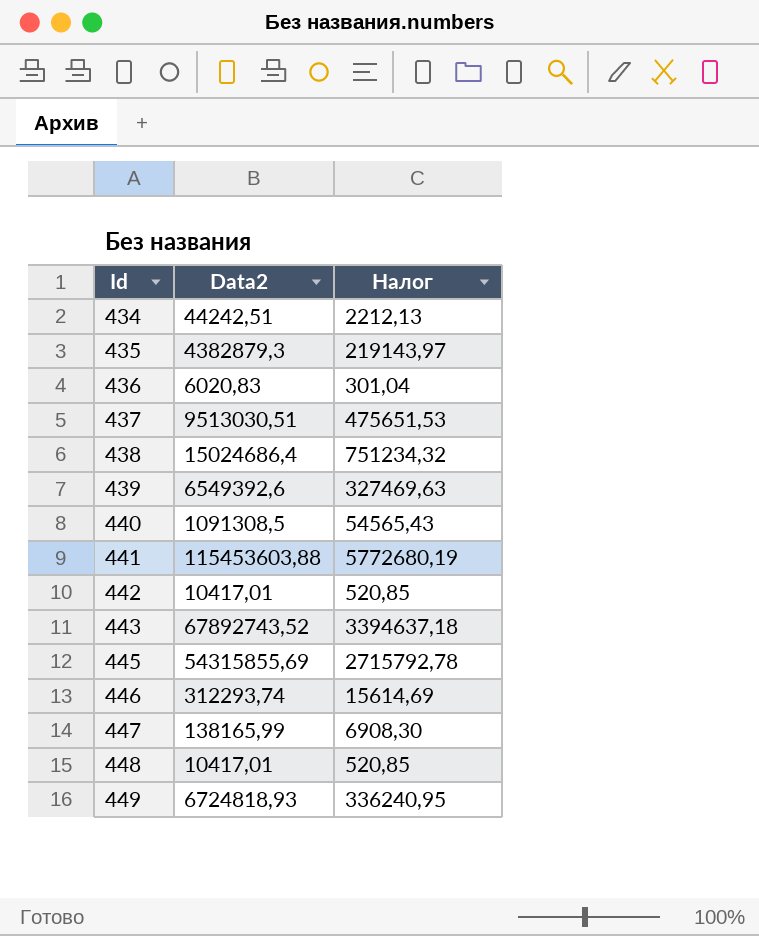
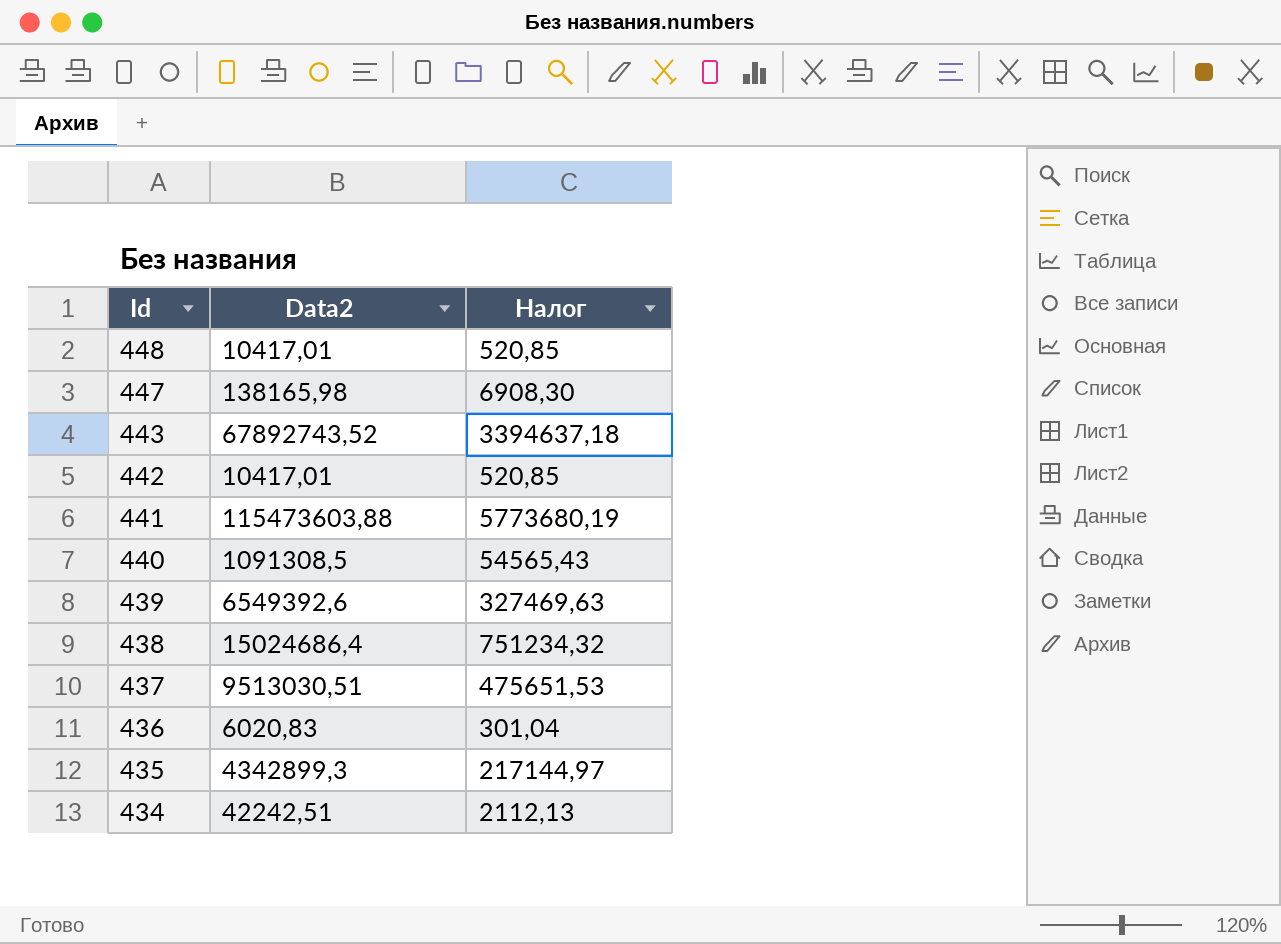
row order: Id ascending -> Id descending
row 445: 54315855,69 | 2715792,78 -> none
row 446: 312293,74 | 15614,69 -> none
row 449: 6724818,93 | 336240,95 -> none
447 | Data2: 138165,99 -> 138165,98
441 | Data2: 115453603,88 -> 115473603,88
441 | Налог: 5772680,19 -> 5773680,19
435 | Data2: 4382879,3 -> 4342899,3
435 | Налог: 219143,97 -> 217144,97
434 | Data2: 44242,51 -> 42242,51
434 | Налог: 2212,13 -> 2112,13

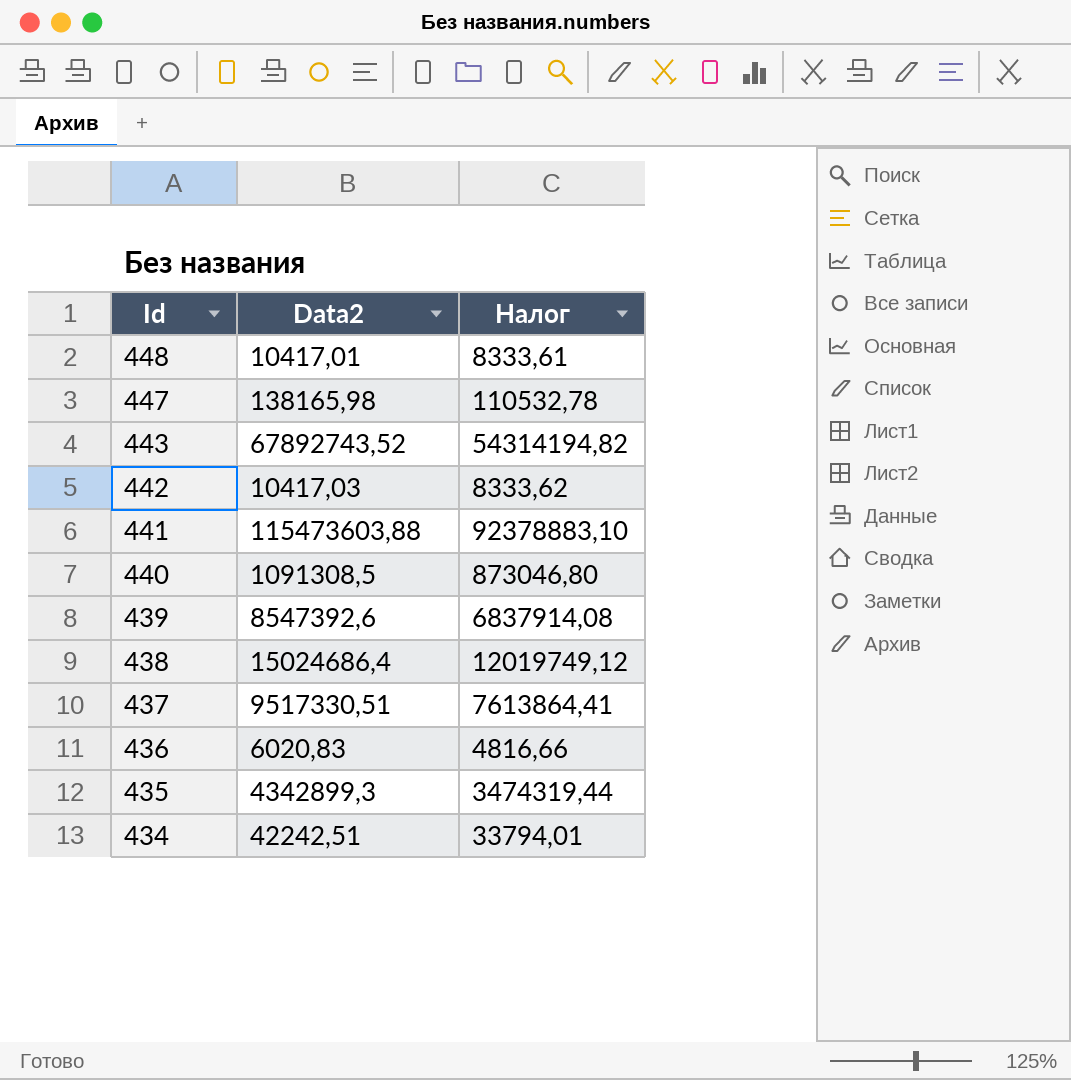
column Налог | formula: [Data2] * 0,05 -> [Data2] * 0,8
442 | Data2: 10417,01 -> 10417,03
439 | Data2: 6549392,6 -> 8547392,6
437 | Data2: 9513030,51 -> 9517330,51

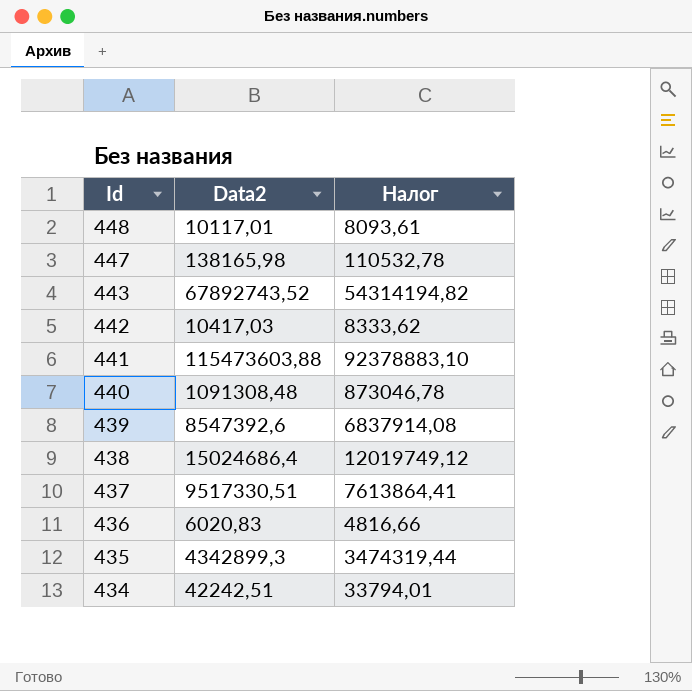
448 | Data2: 10417,01 -> 10117,01
448 | Налог: 8333,61 -> 8093,61
440 | Data2: 1091308,5 -> 1091308,48
440 | Налог: 873046,80 -> 873046,78

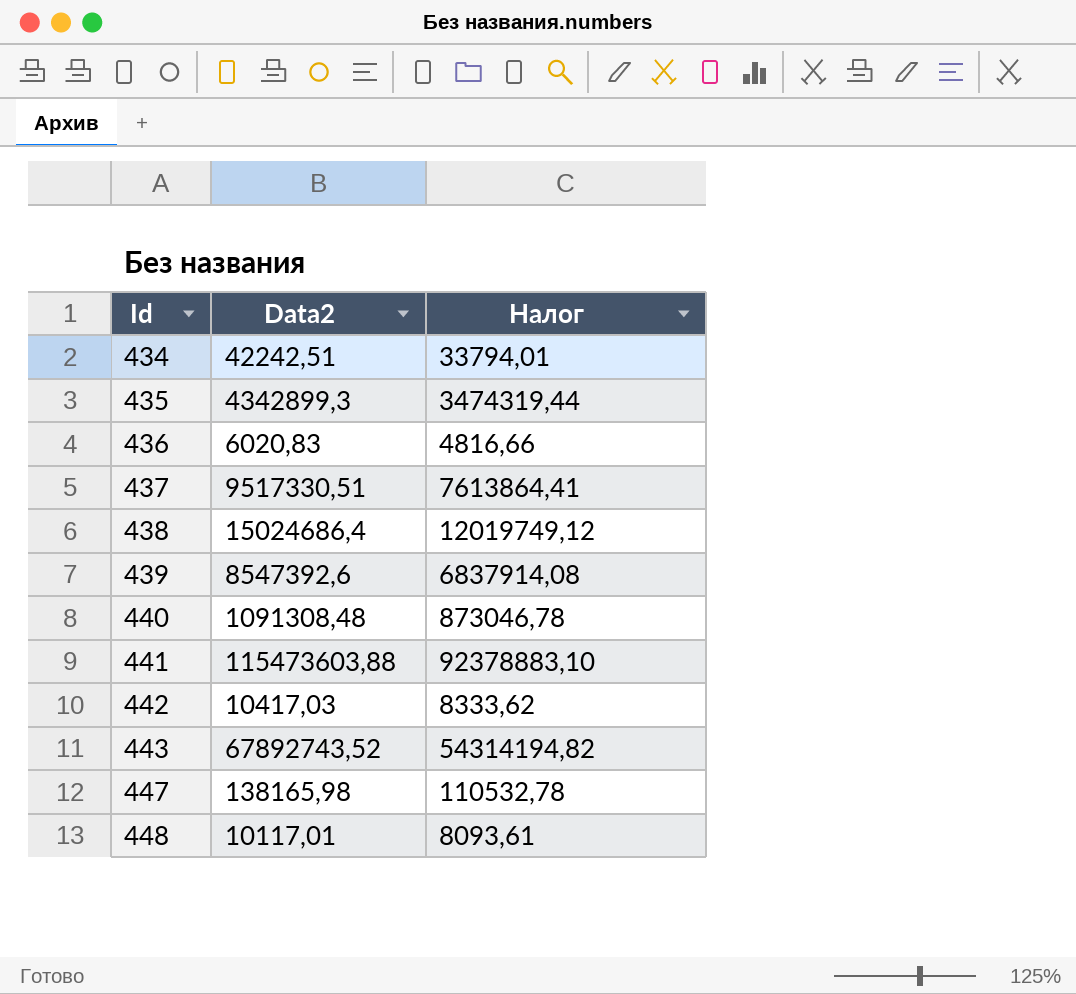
row order: Id descending -> Id ascending

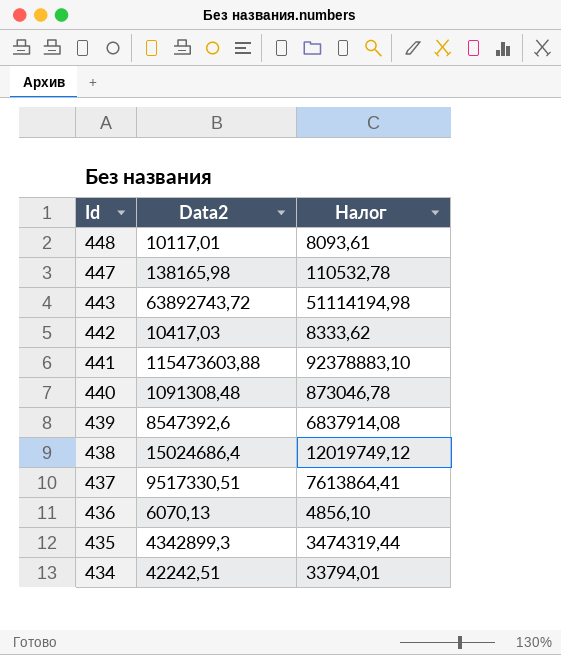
row order: Id ascending -> Id descending
443 | Data2: 67892743,52 -> 63892743,72
443 | Налог: 54314194,82 -> 51114194,98
436 | Data2: 6020,83 -> 6070,13
436 | Налог: 4816,66 -> 4856,10

